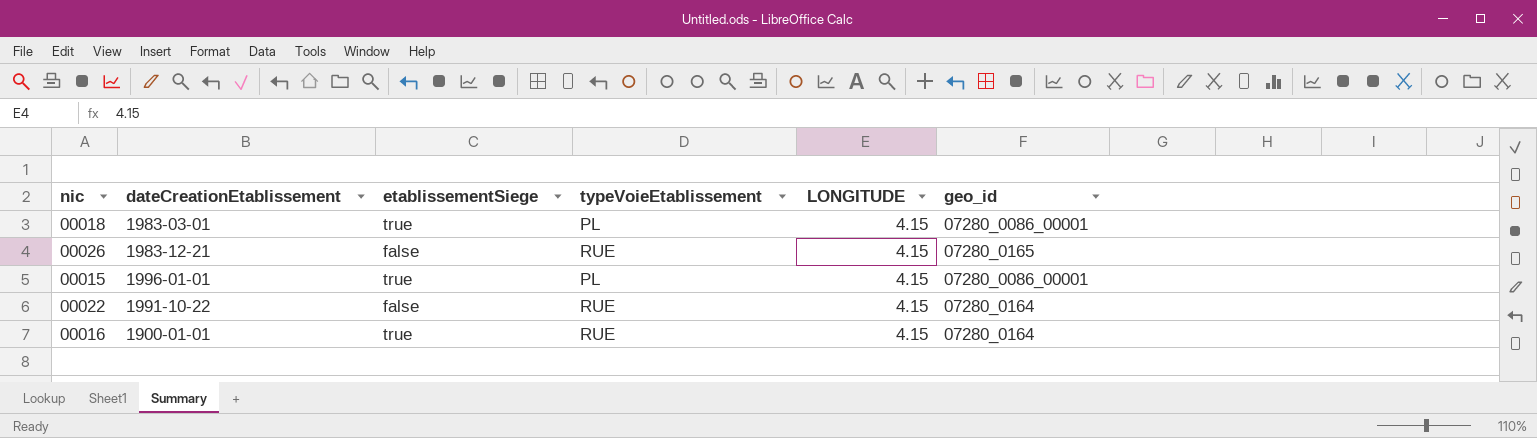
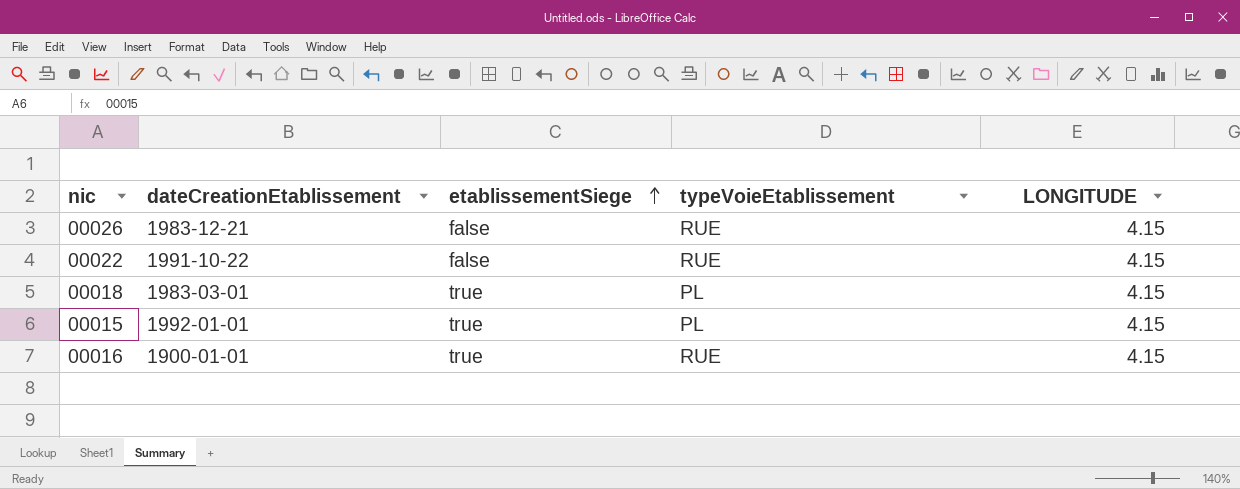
row order: none -> etablissementSiege ascending
column geo_id | position: 6 -> none
00015 | dateCreationEtablissement: 1996-01-01 -> 1992-01-01

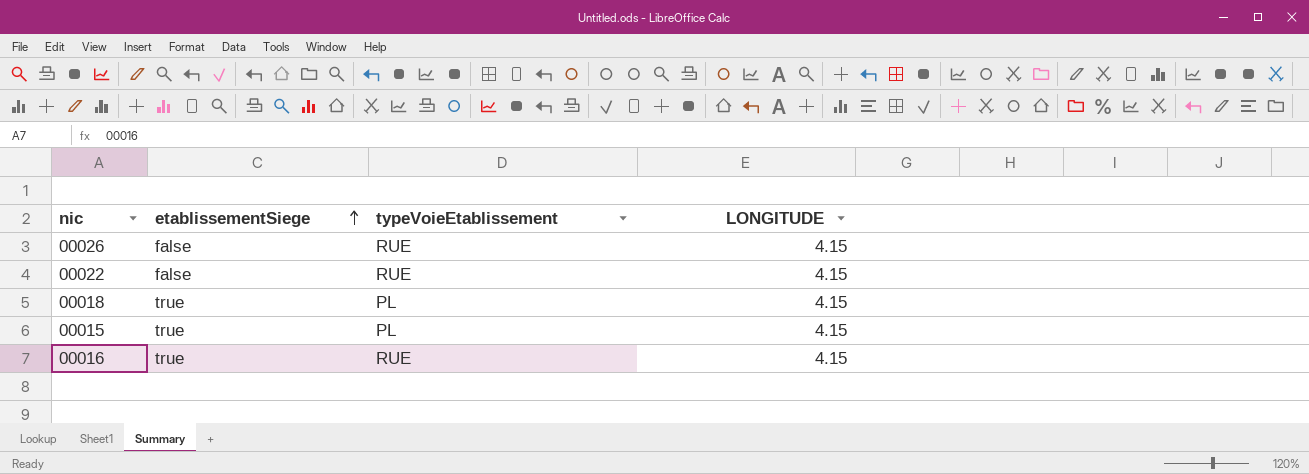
column dateCreationEtablissement | position: 2 -> none

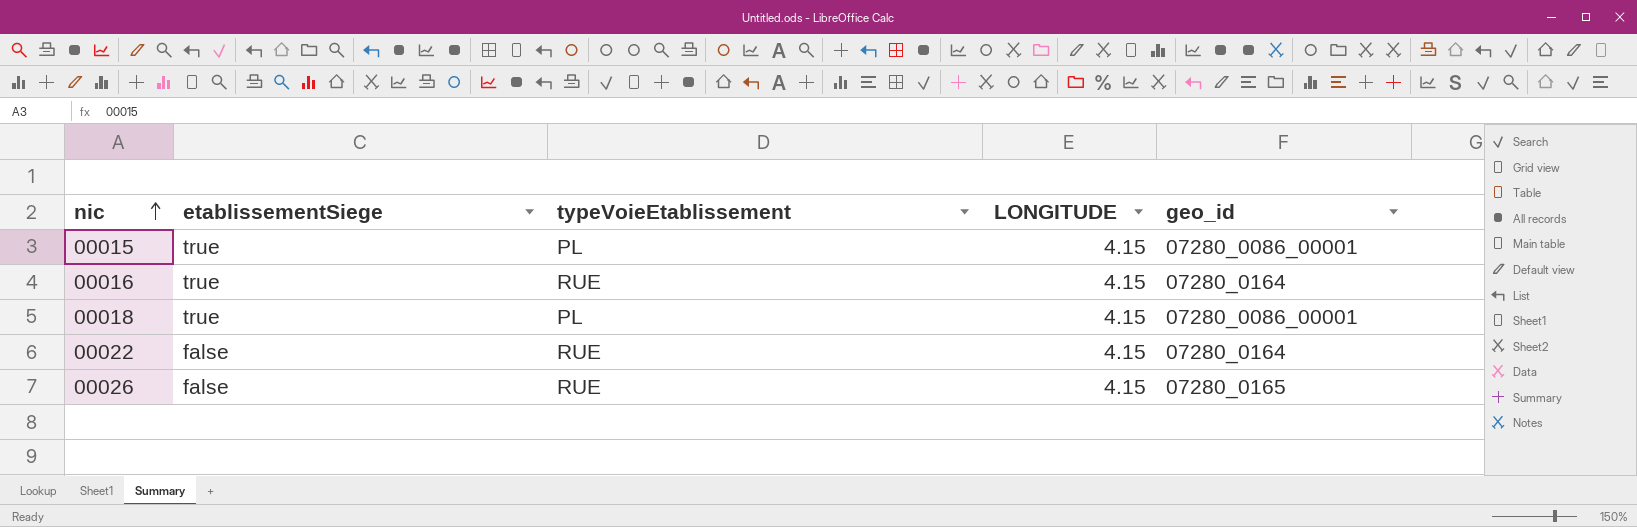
row order: etablissementSiege ascending -> nic ascending
column geo_id | position: none -> 5

